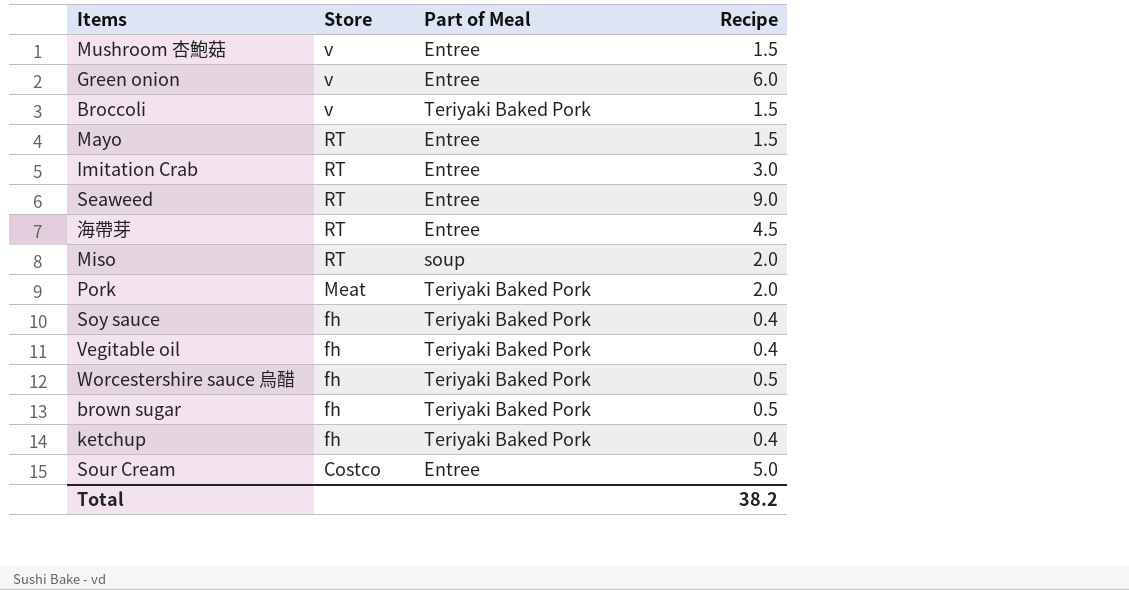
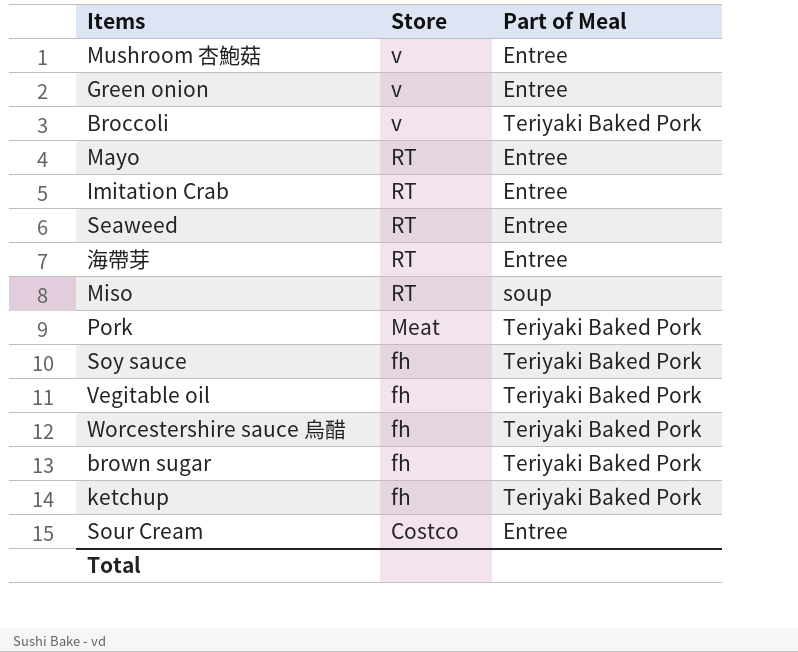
column Recipe | position: 4 -> none

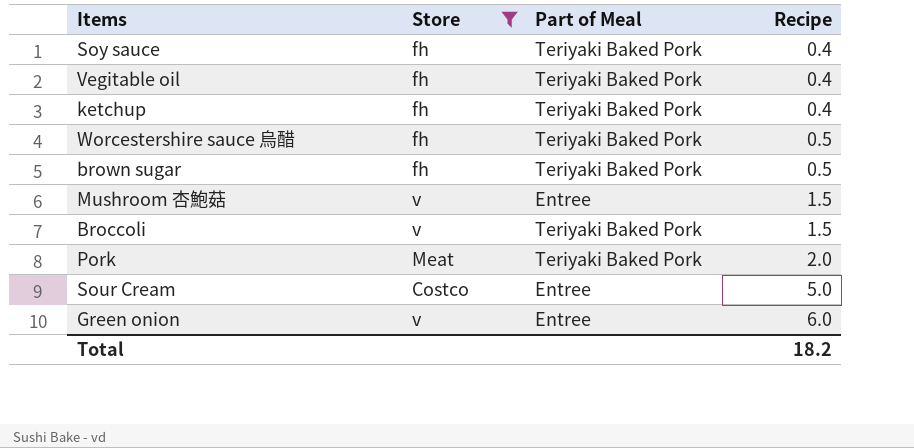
filter: none -> Store != RT
row order: Store descending -> Recipe ascending
column Recipe | position: none -> 4

